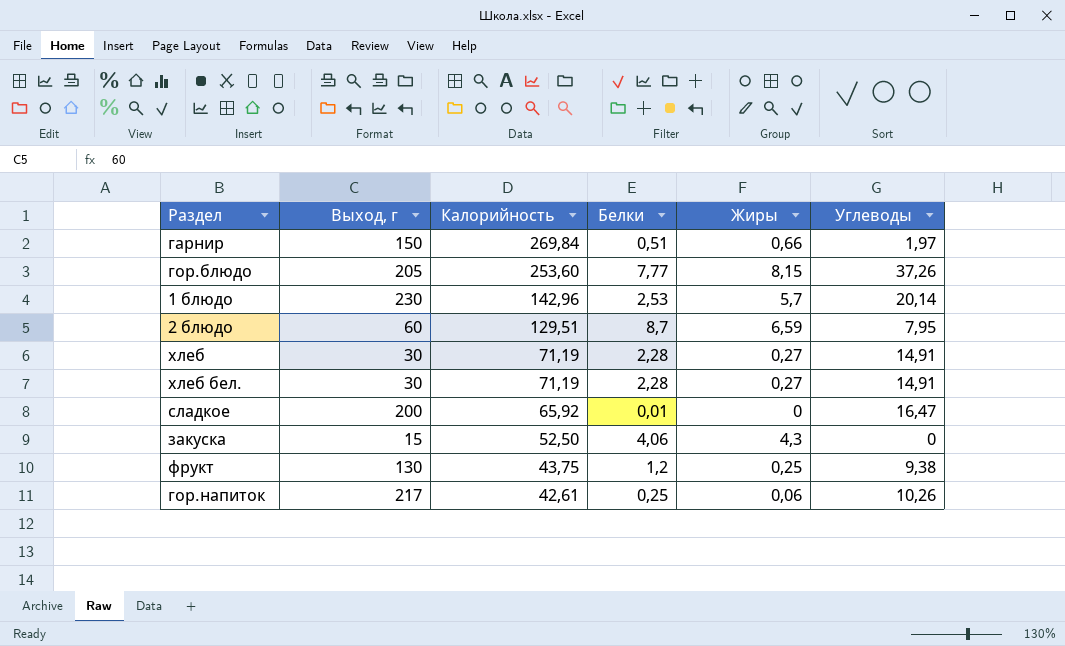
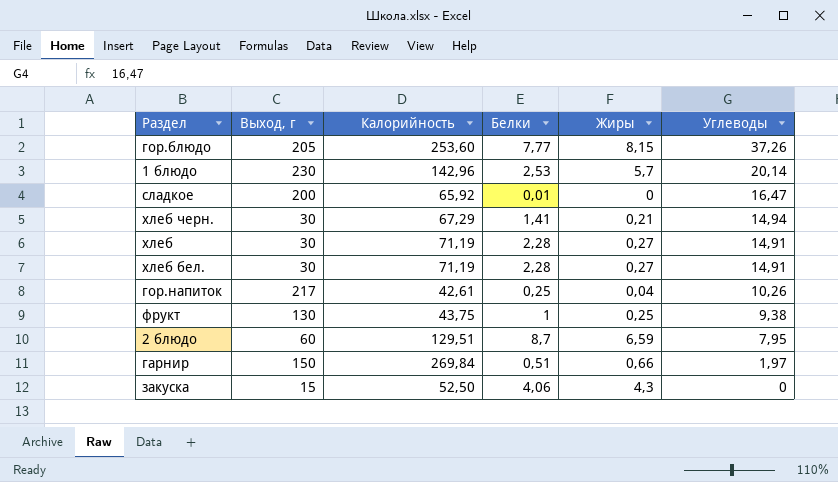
row order: Калорийность descending -> Углеводы descending
row хлеб черн.: none -> 30 | 67,29 | 1,41 | 0,21 | 14,94
гор.напиток | Жиры: 0,06 -> 0,04
фрукт | Белки: 1,2 -> 1

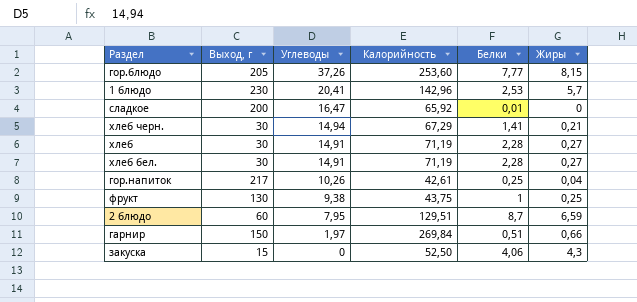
column Углеводы | position: 6 -> 3
1 блюдо | Углеводы: 20,14 -> 20,41

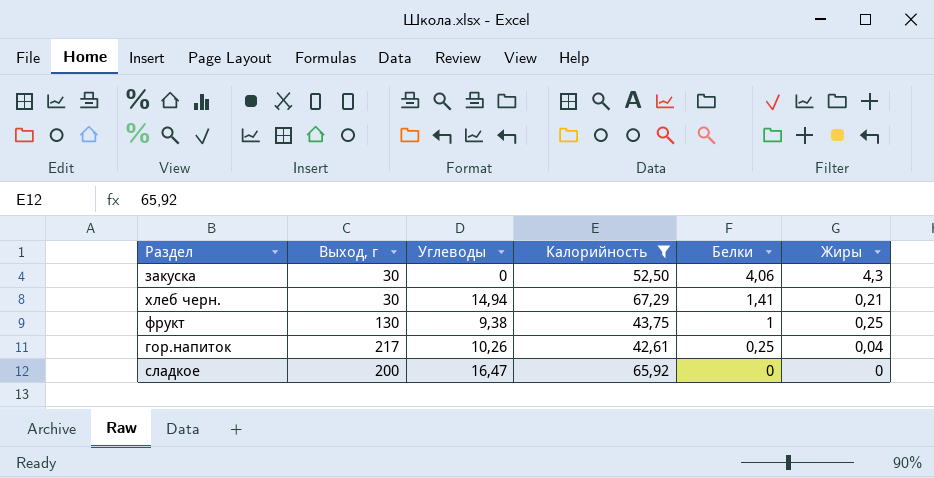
filter: none -> Калорийность <= 67,29
row order: Углеводы descending -> Белки descending
закуска | Выход, г: 15 -> 30
сладкое | Белки: 0,01 -> 0

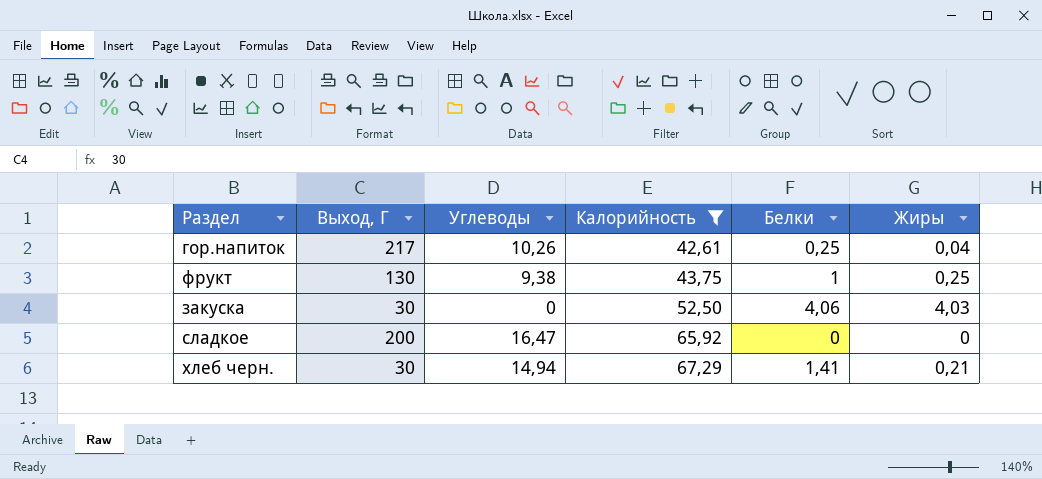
row order: Белки descending -> Калорийность ascending
column name: Выход, г -> Выход, Г
закуска | Жиры: 4,3 -> 4,03

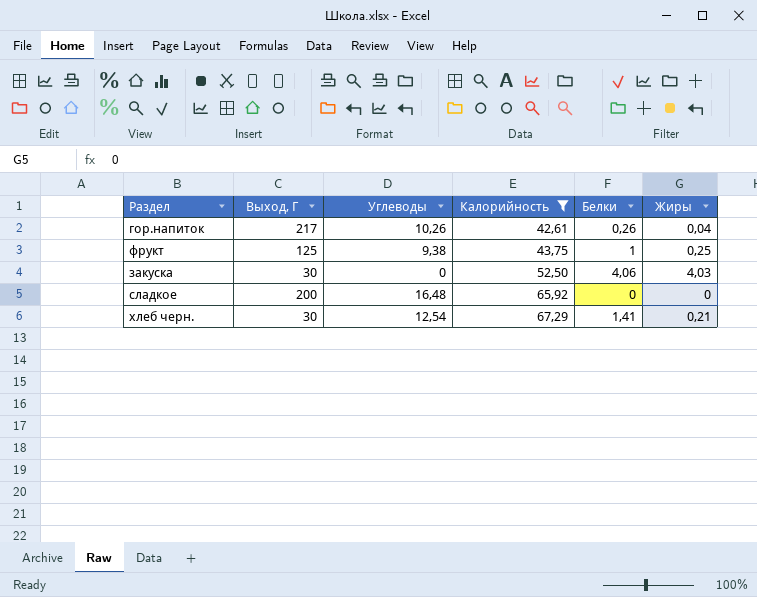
гор.напиток | Белки: 0,25 -> 0,26
фрукт | Выход, Г: 130 -> 125
сладкое | Углеводы: 16,47 -> 16,48
хлеб черн. | Углеводы: 14,94 -> 12,54

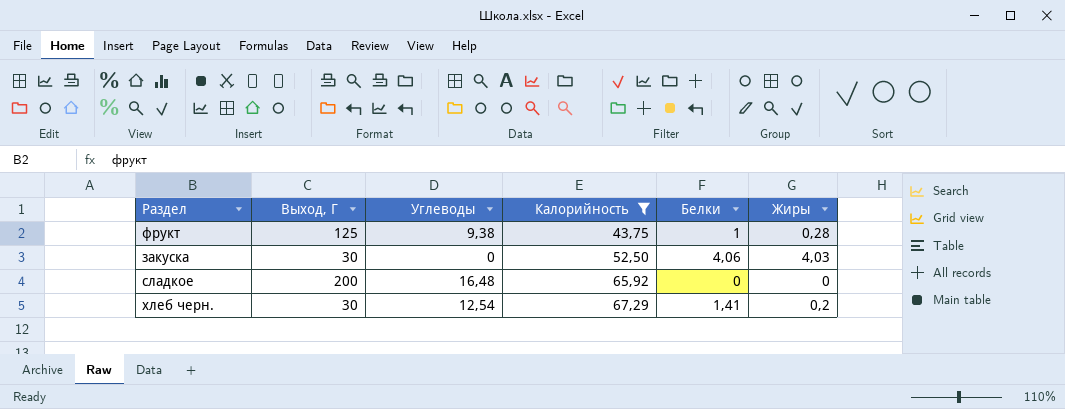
row гор.напиток: 217 | 10,26 | 42,61 | 0,26 | 0,04 -> none
фрукт | Жиры: 0,25 -> 0,28
хлеб черн. | Жиры: 0,21 -> 0,2

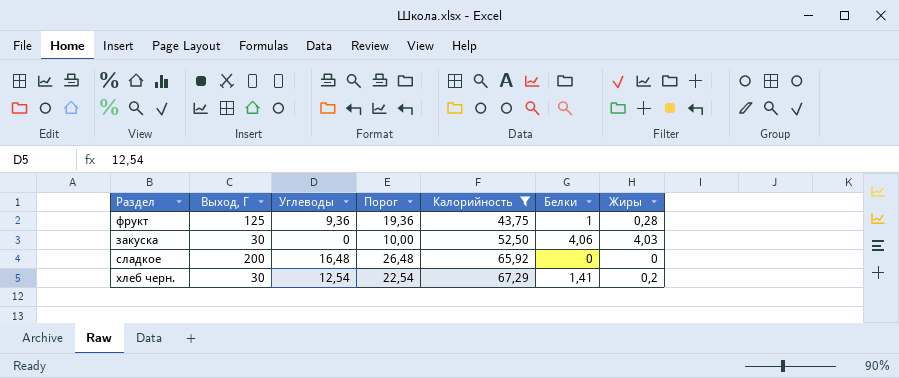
column Порог | formula: none -> [Углеводы] + 10
фрукт | Углеводы: 9,38 -> 9,36

